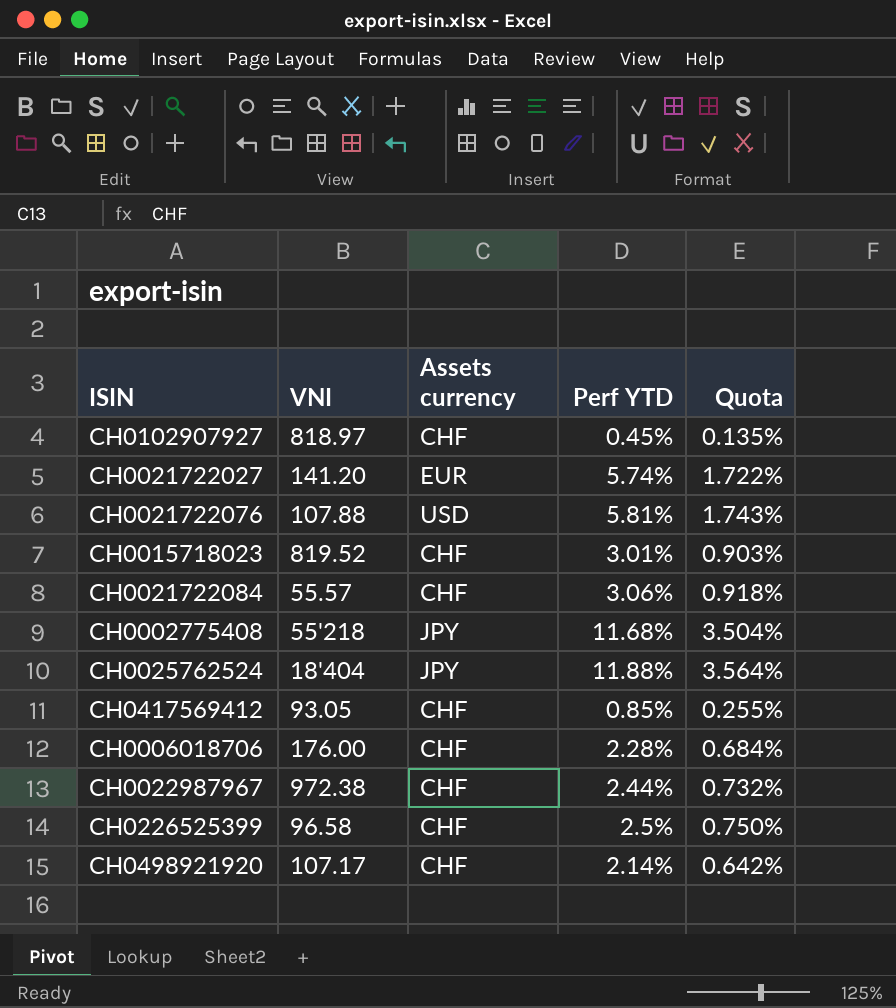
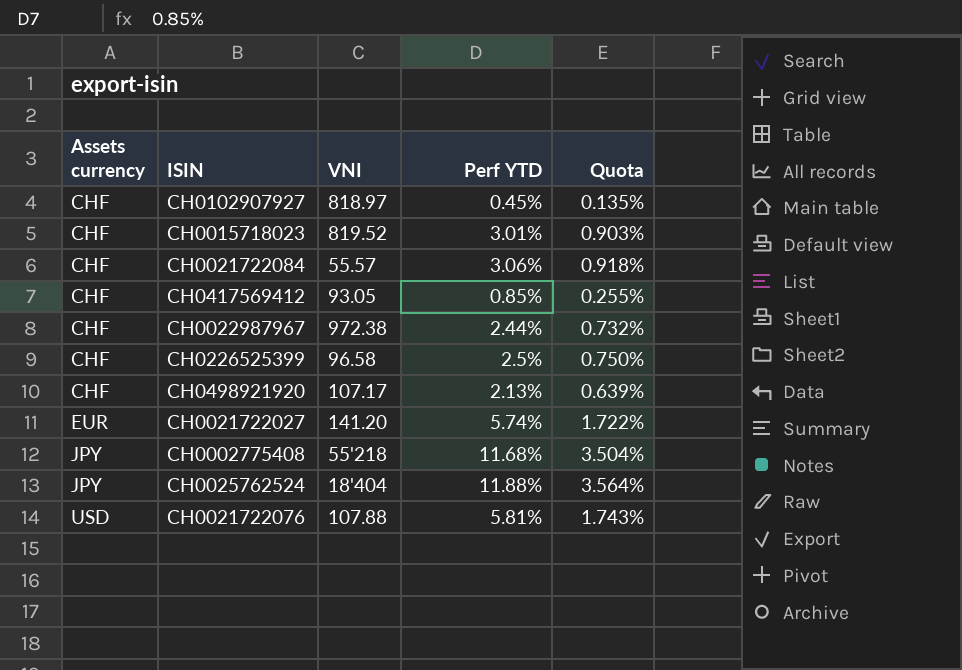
row order: none -> Assets currency ascending
column Assets currency | position: 3 -> 1
row CH0006018706: 176.00 | CHF | 2.28% | 0.684% -> none
CH0498921920 | Perf YTD: 2.14% -> 2.13%
CH0498921920 | Quota: 0.642% -> 0.639%

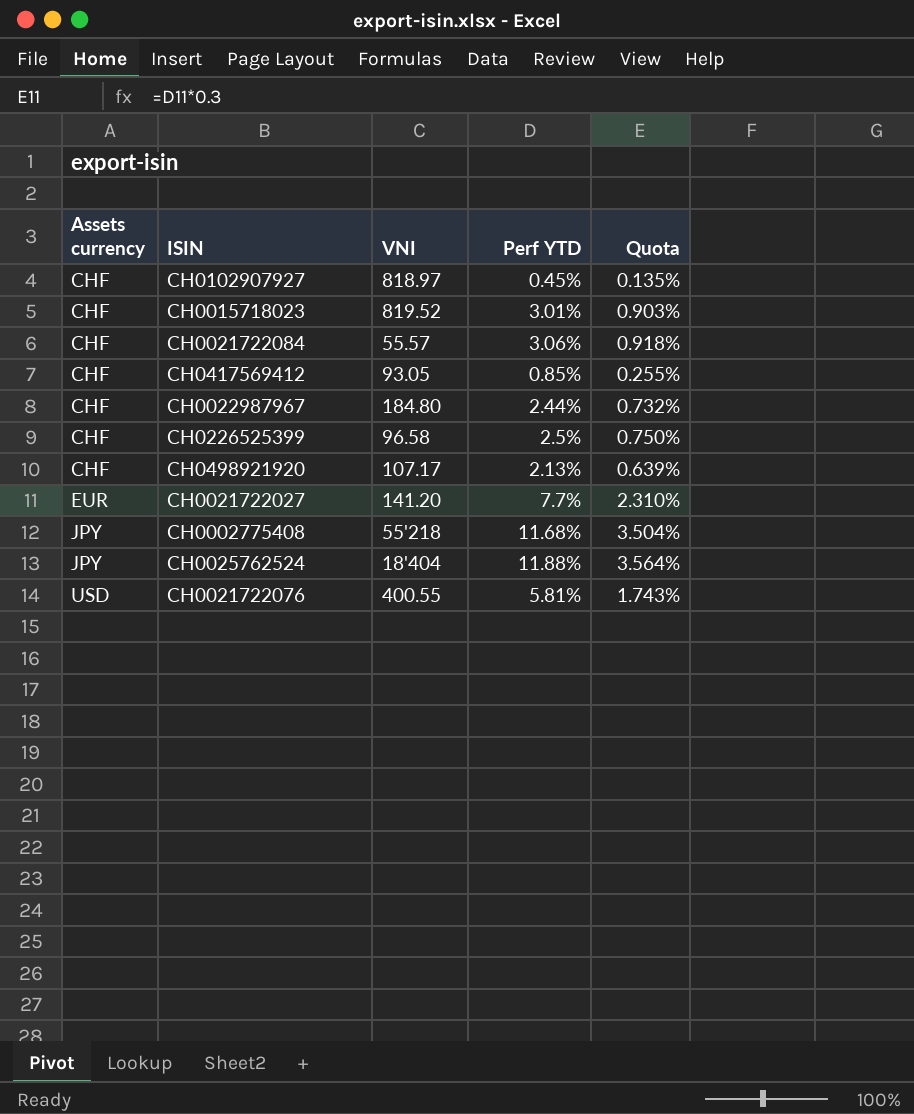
CH0022987967 | VNI: 972.38 -> 184.80
CH0021722027 | Perf YTD: 5.74% -> 7.7%
CH0021722027 | Quota: 1.722% -> 2.310%
CH0021722076 | VNI: 107.88 -> 400.55

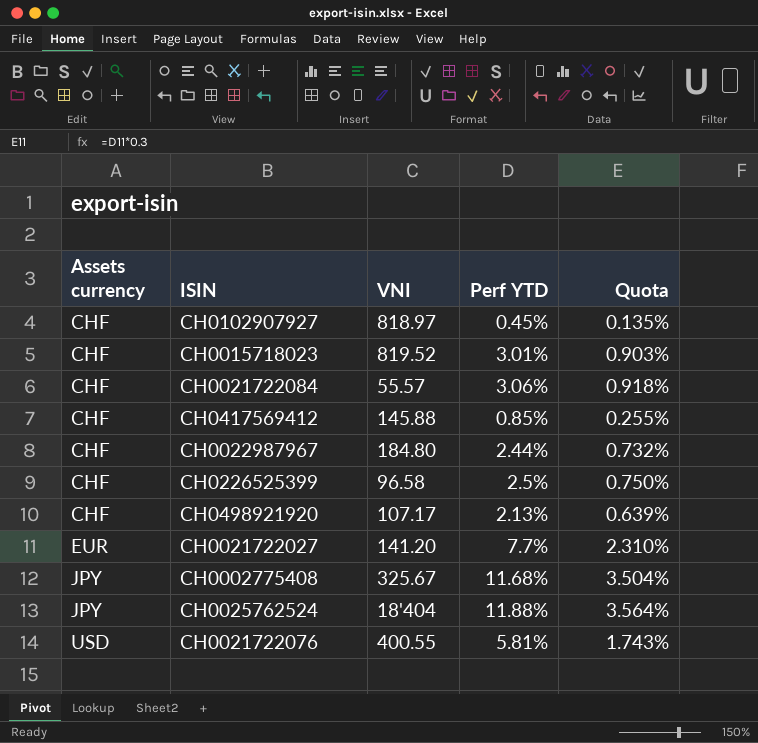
CH0417569412 | VNI: 93.05 -> 145.88
CH0002775408 | VNI: 55'218 -> 325.67

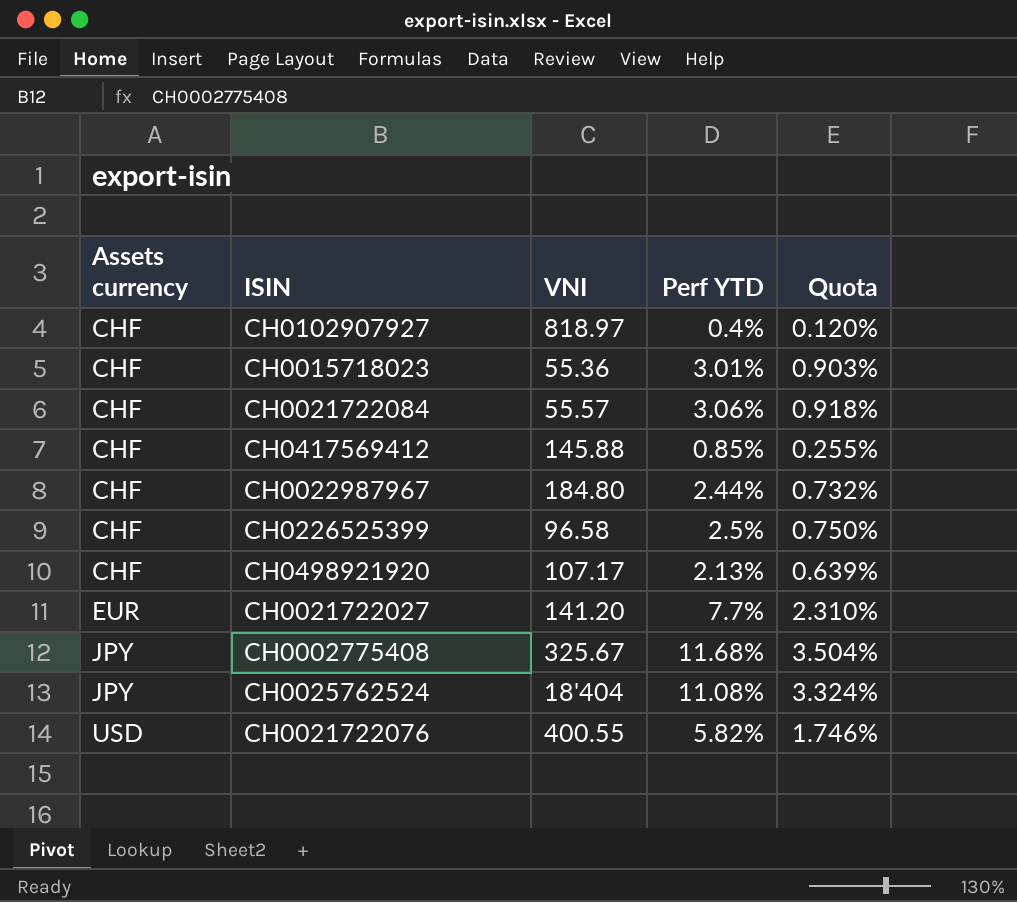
CH0102907927 | Perf YTD: 0.45% -> 0.4%
CH0102907927 | Quota: 0.135% -> 0.120%
CH0015718023 | VNI: 819.52 -> 55.36
CH0025762524 | Perf YTD: 11.88% -> 11.08%
CH0025762524 | Quota: 3.564% -> 3.324%
CH0021722076 | Perf YTD: 5.81% -> 5.82%
CH0021722076 | Quota: 1.743% -> 1.746%

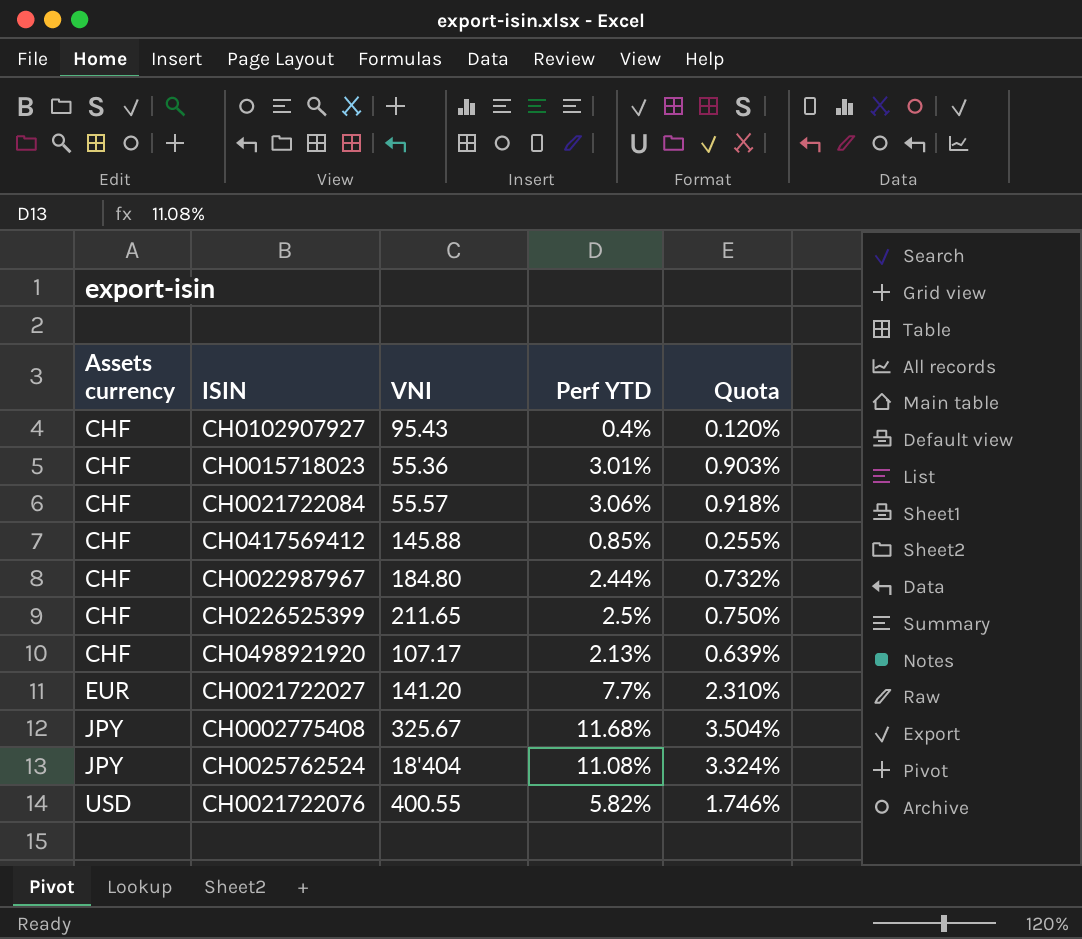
CH0102907927 | VNI: 818.97 -> 95.43
CH0226525399 | VNI: 96.58 -> 211.65

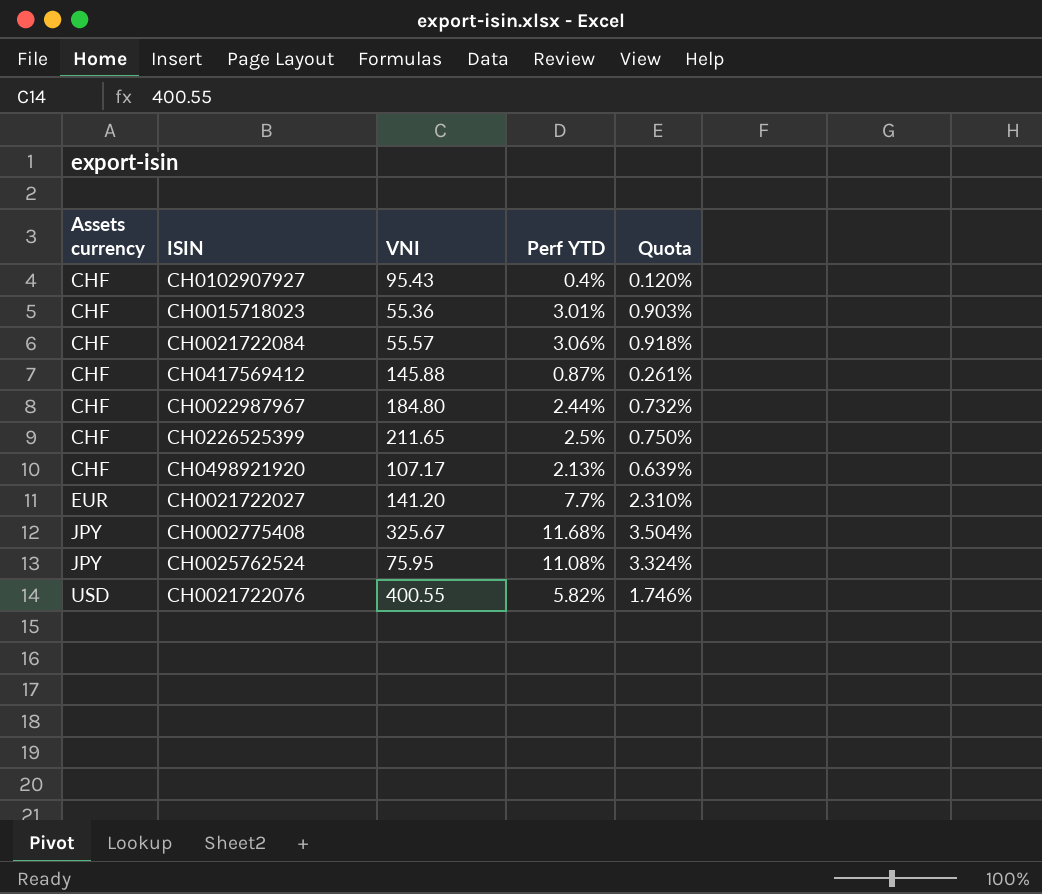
CH0417569412 | Perf YTD: 0.85% -> 0.87%
CH0417569412 | Quota: 0.255% -> 0.261%
CH0025762524 | VNI: 18'404 -> 75.95

